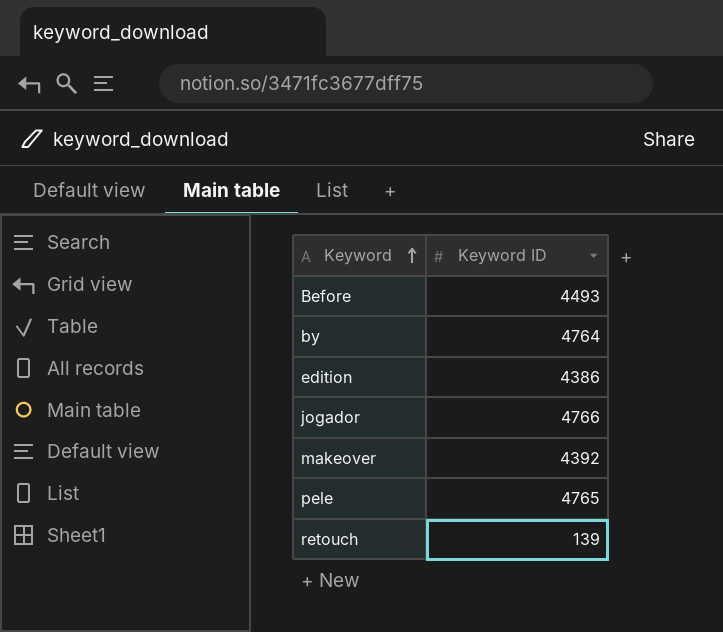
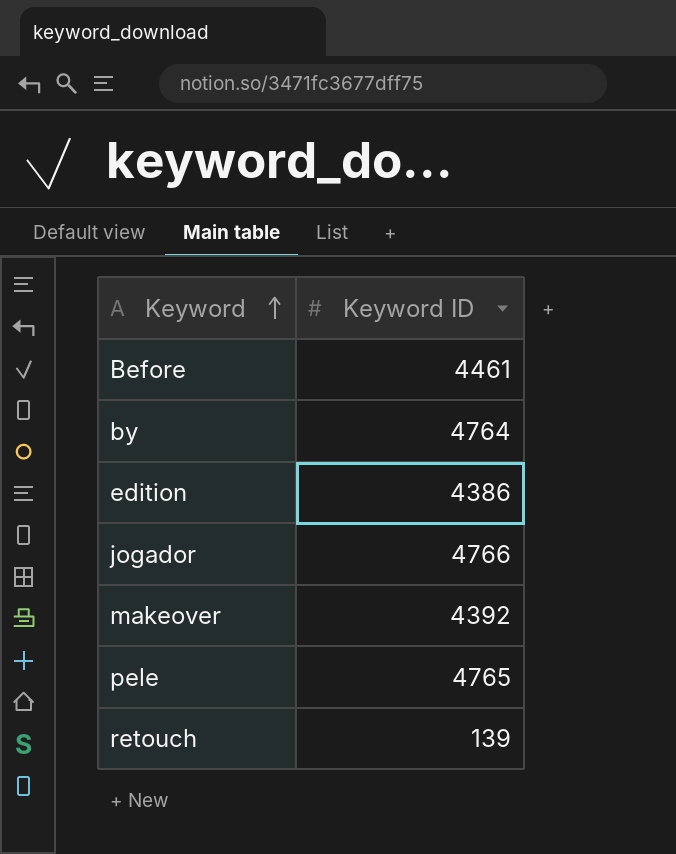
Before | Keyword ID: 4493 -> 4461

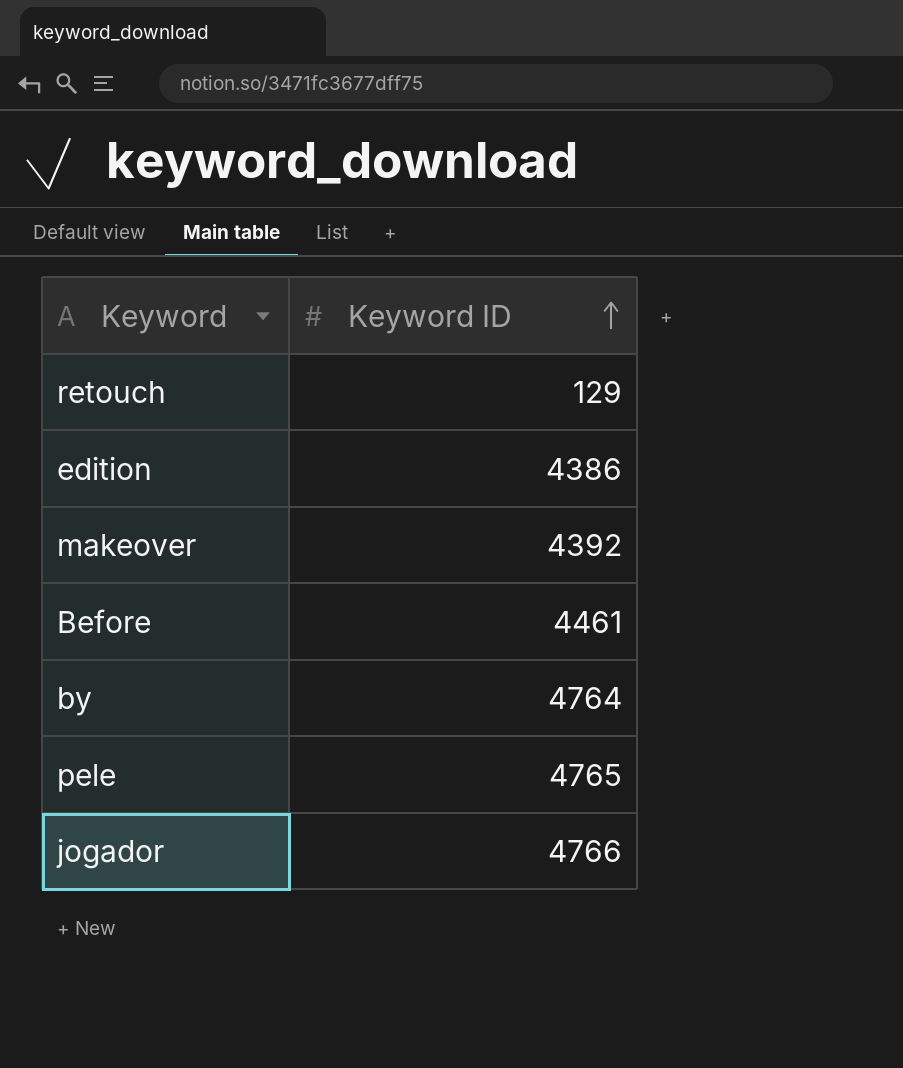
row order: Keyword ascending -> Keyword ID ascending
retouch | Keyword ID: 139 -> 129

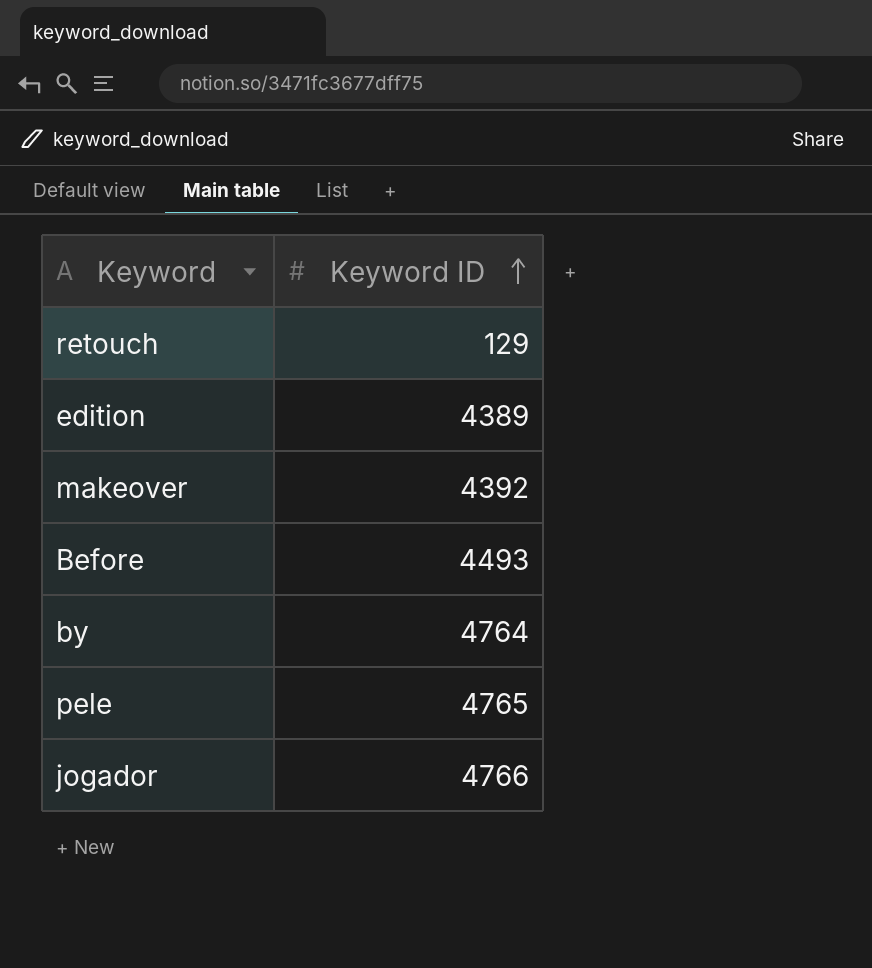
edition | Keyword ID: 4386 -> 4389
Before | Keyword ID: 4461 -> 4493

